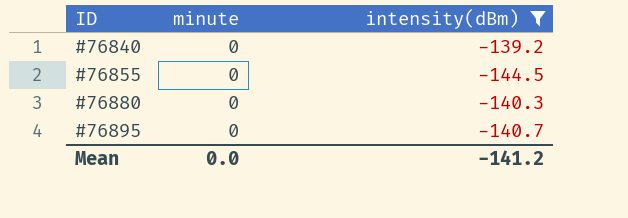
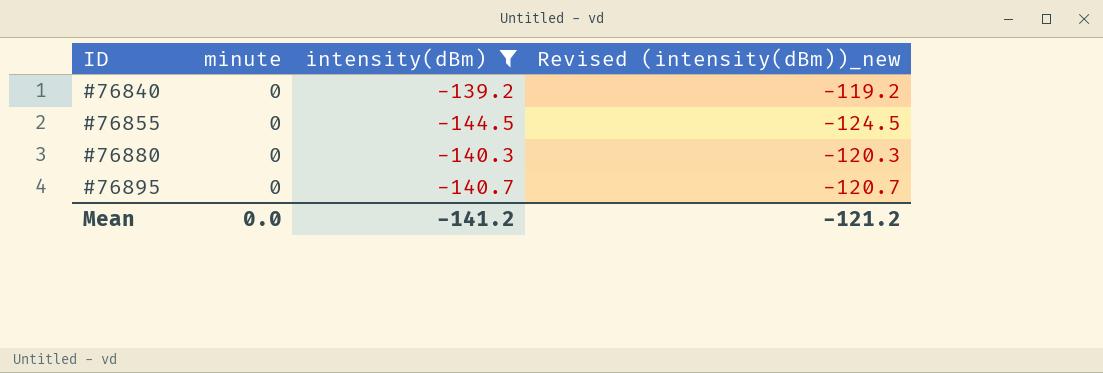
column Revised (intensity(dBm))_new | formula: none -> [intensity(dBm)] + 20

